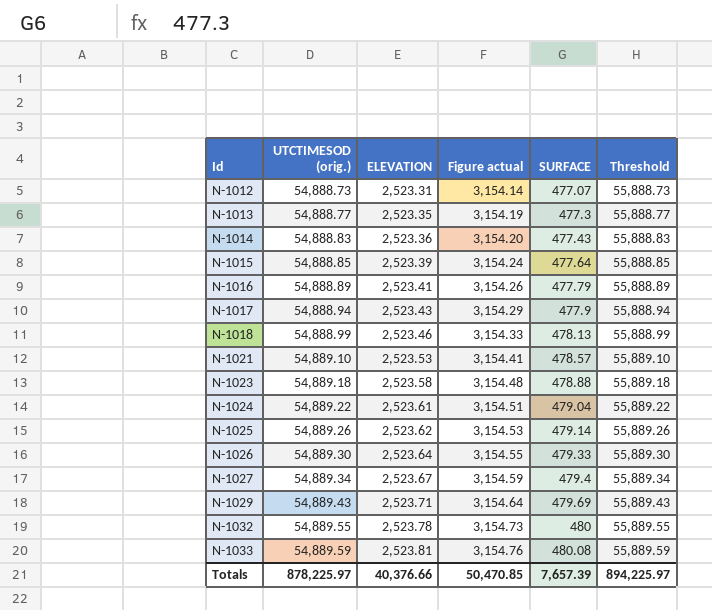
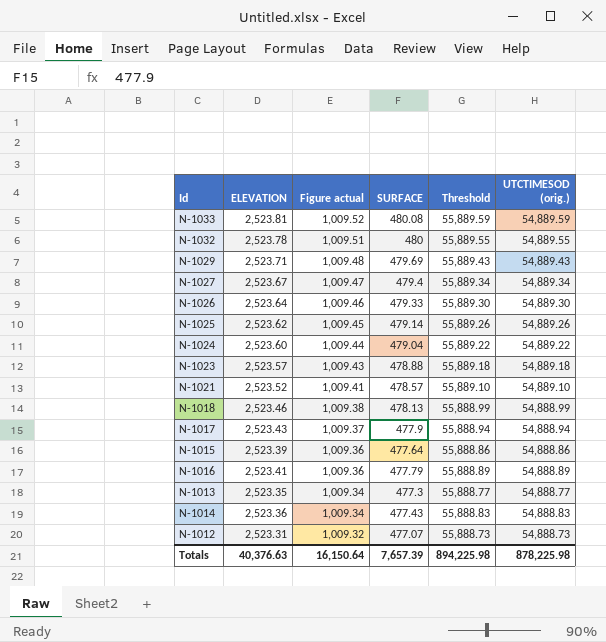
row order: Id ascending -> Figure actual descending
column Figure actual | formula: [ELEVATION] * 1.25 -> [ELEVATION] * 0.4
column UTCTIMESOD (orig.) | position: 2 -> 6
N-1024 | ELEVATION: 2,523.61 -> 2,523.60
N-1023 | ELEVATION: 2,523.58 -> 2,523.57
N-1021 | ELEVATION: 2,523.53 -> 2,523.52
N-1015 | Threshold: 55,888.85 -> 55,888.86
N-1015 | UTCTIMESOD (orig.): 54,888.85 -> 54,888.86
Totals | ELEVATION: 40,376.66 -> 40,376.63
Totals | Figure actual: 50,470.85 -> 16,150.64
Totals | Threshold: 894,225.97 -> 894,225.98
Totals | UTCTIMESOD (orig.): 878,225.97 -> 878,225.98

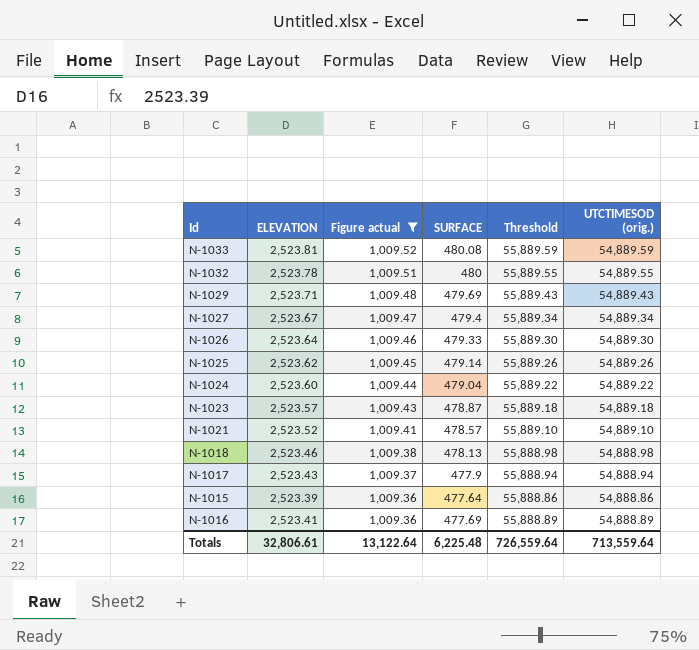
filter: none -> Figure actual >= 1,009.36
N-1023 | SURFACE: 478.88 -> 478.87
N-1018 | Threshold: 55,888.99 -> 55,888.98
N-1018 | UTCTIMESOD (orig.): 54,888.99 -> 54,888.98
N-1016 | SURFACE: 477.79 -> 477.69
Totals | ELEVATION: 40,376.63 -> 32,806.61
Totals | Figure actual: 16,150.64 -> 13,122.64
Totals | SURFACE: 7,657.39 -> 6,225.48
Totals | Threshold: 894,225.98 -> 726,559.64
Totals | UTCTIMESOD (orig.): 878,225.98 -> 713,559.64

